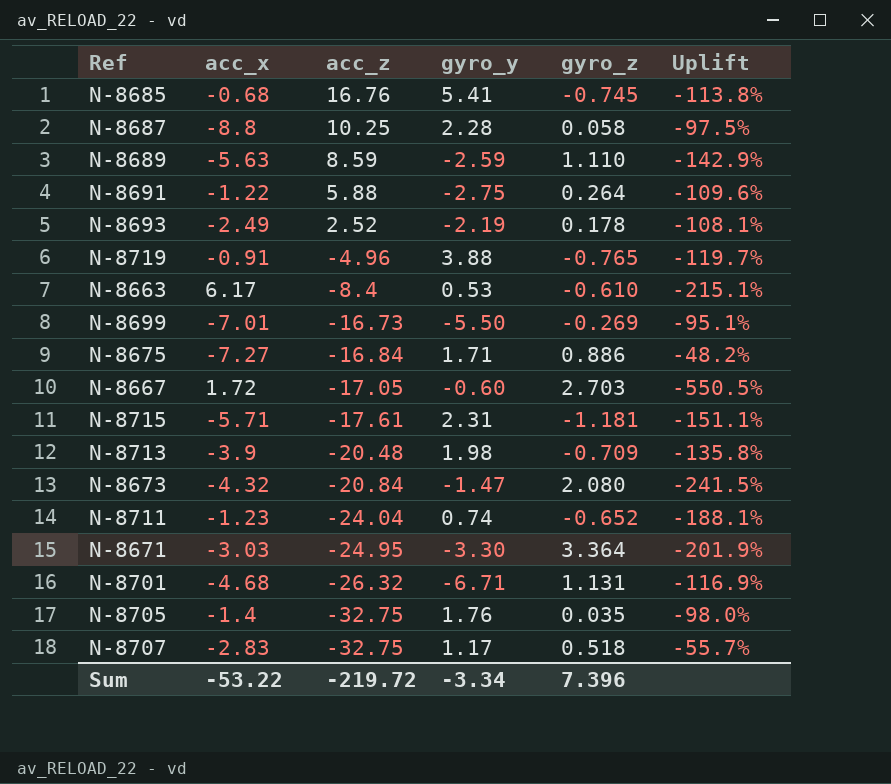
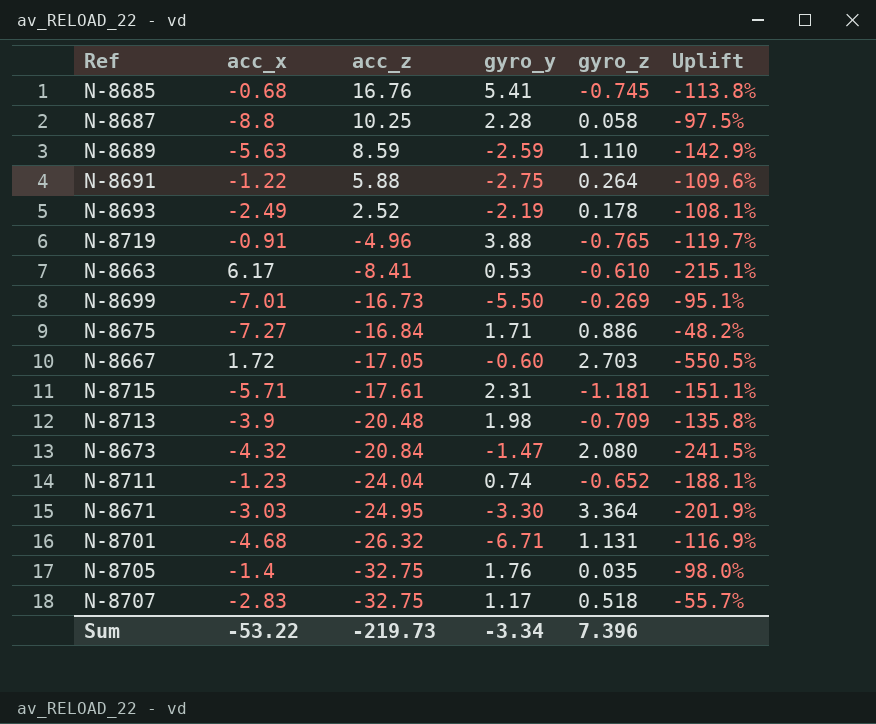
N-8663 | acc_z: -8.4 -> -8.41
Sum | acc_z: -219.72 -> -219.73

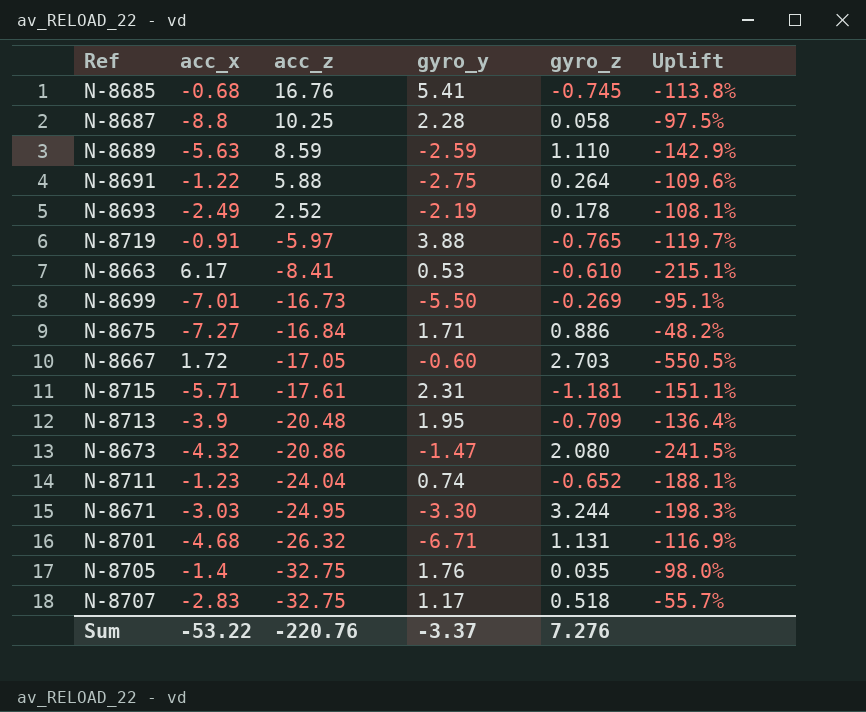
N-8719 | acc_z: -4.96 -> -5.97
N-8713 | gyro_y: 1.98 -> 1.95
N-8713 | Uplift: -135.8% -> -136.4%
N-8673 | acc_z: -20.84 -> -20.86
N-8671 | gyro_z: 3.364 -> 3.244
N-8671 | Uplift: -201.9% -> -198.3%
Sum | acc_z: -219.73 -> -220.76
Sum | gyro_y: -3.34 -> -3.37
Sum | gyro_z: 7.396 -> 7.276

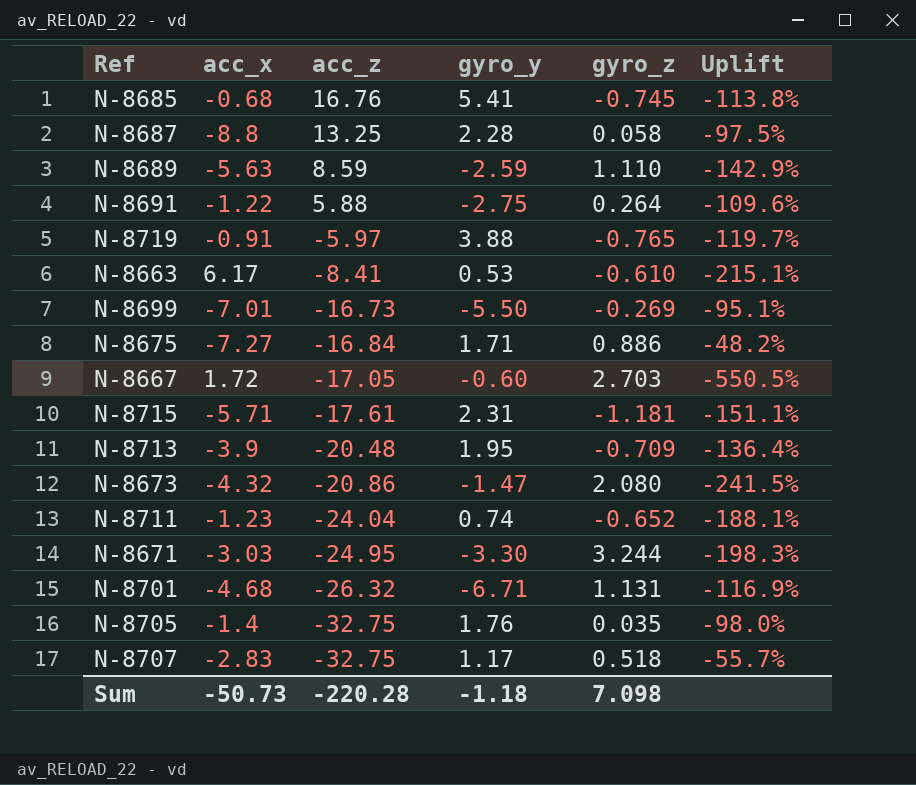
row N-8693: -2.49 | 2.52 | -2.19 | 0.178 | -108.1% -> none
N-8687 | acc_z: 10.25 -> 13.25
Sum | acc_x: -53.22 -> -50.73
Sum | acc_z: -220.76 -> -220.28
Sum | gyro_y: -3.37 -> -1.18
Sum | gyro_z: 7.276 -> 7.098

